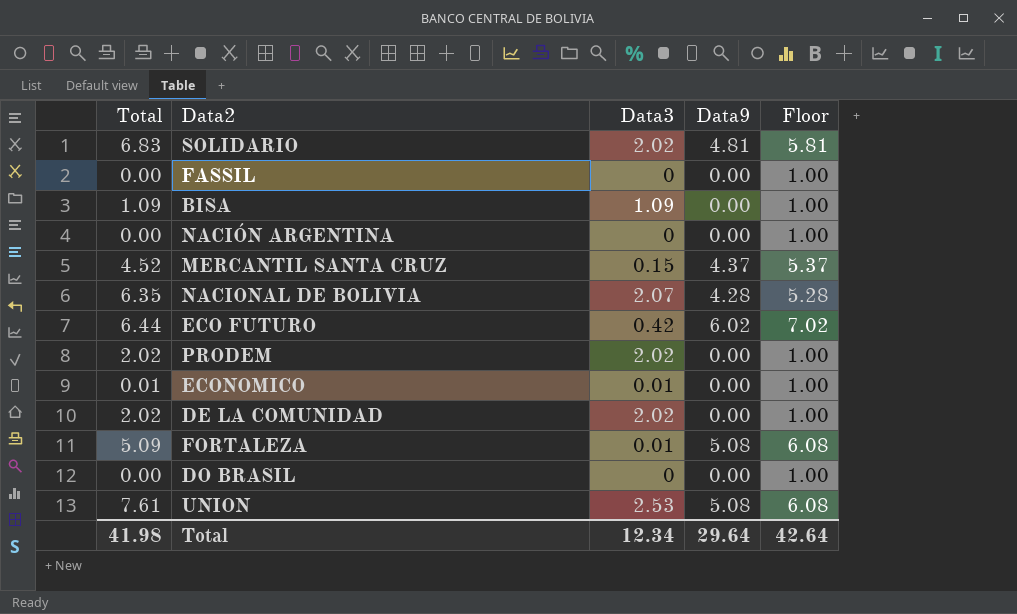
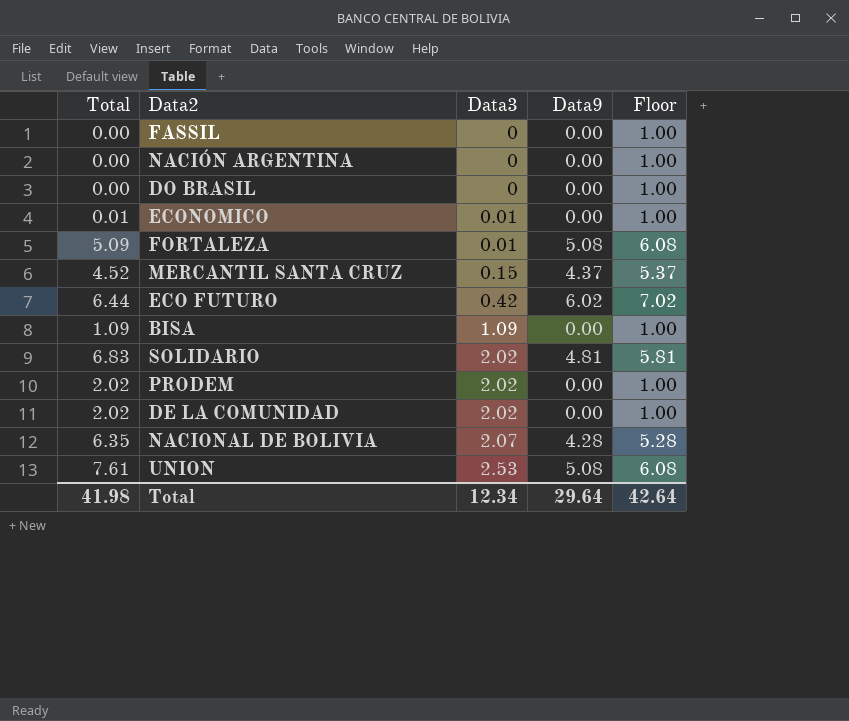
row order: none -> Data3 ascending

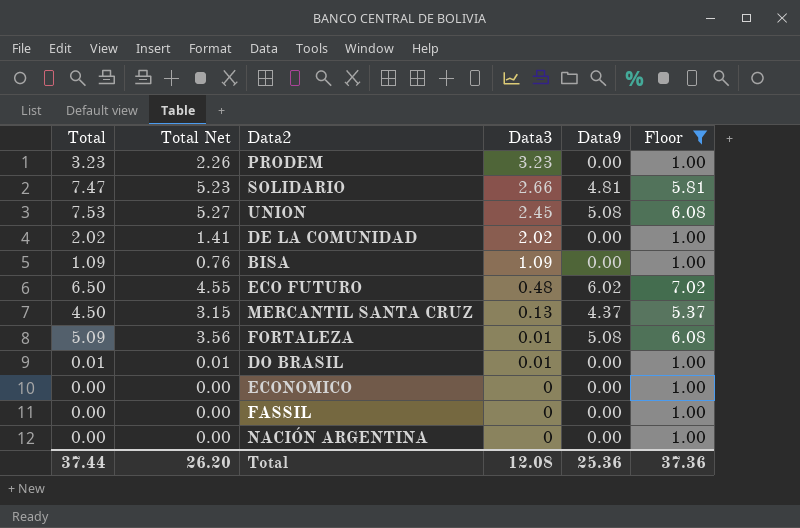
filter: none -> Floor != 5.28
row order: Data3 ascending -> Data3 descending
column Total Net | formula: none -> [Total] * 0.7
PRODEM | Total: 2.02 -> 3.23
PRODEM | Data3: 2.02 -> 3.23
SOLIDARIO | Total: 6.83 -> 7.47
SOLIDARIO | Data3: 2.02 -> 2.66
UNION | Total: 7.61 -> 7.53
UNION | Data3: 2.53 -> 2.45
ECO FUTURO | Total: 6.44 -> 6.50
ECO FUTURO | Data3: 0.42 -> 0.48
MERCANTIL SANTA CRUZ | Total: 4.52 -> 4.50
MERCANTIL SANTA CRUZ | Data3: 0.15 -> 0.13
DO BRASIL | Total: 0.00 -> 0.01
DO BRASIL | Data3: 0 -> 0.01
ECONOMICO | Total: 0.01 -> 0.00
ECONOMICO | Data3: 0.01 -> 0
Total | Total: 41.98 -> 37.44
Total | Data3: 12.34 -> 12.08
Total | Data9: 29.64 -> 25.36
Total | Floor: 42.64 -> 37.36

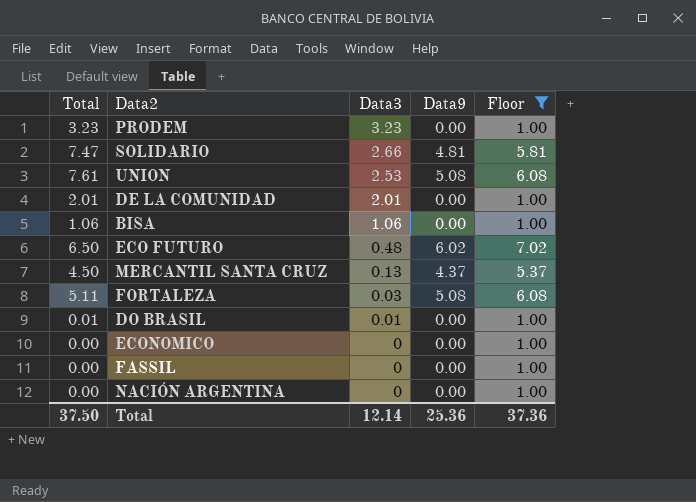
column Total Net | formula: [Total] * 0.7 -> none
UNION | Total: 7.53 -> 7.61
UNION | Data3: 2.45 -> 2.53
DE LA COMUNIDAD | Total: 2.02 -> 2.01
DE LA COMUNIDAD | Data3: 2.02 -> 2.01
BISA | Total: 1.09 -> 1.06
BISA | Data3: 1.09 -> 1.06
FORTALEZA | Total: 5.09 -> 5.11
FORTALEZA | Data3: 0.01 -> 0.03
Total | Total: 37.44 -> 37.50
Total | Data3: 12.08 -> 12.14

